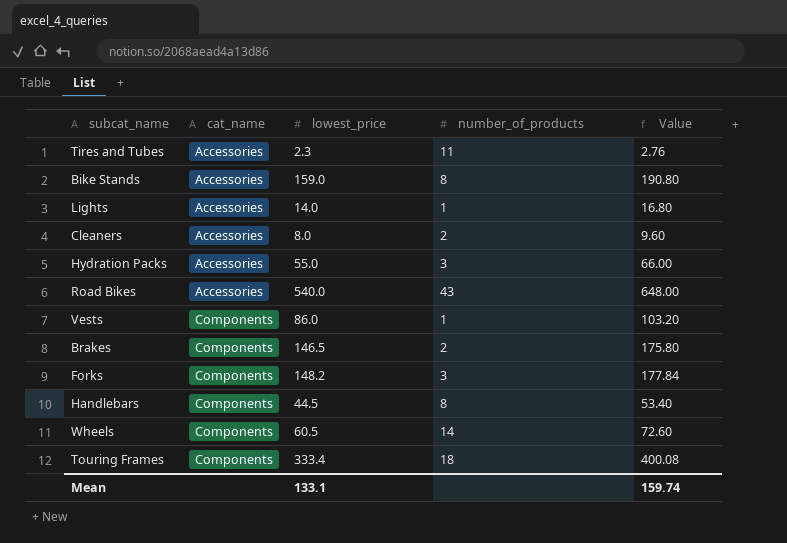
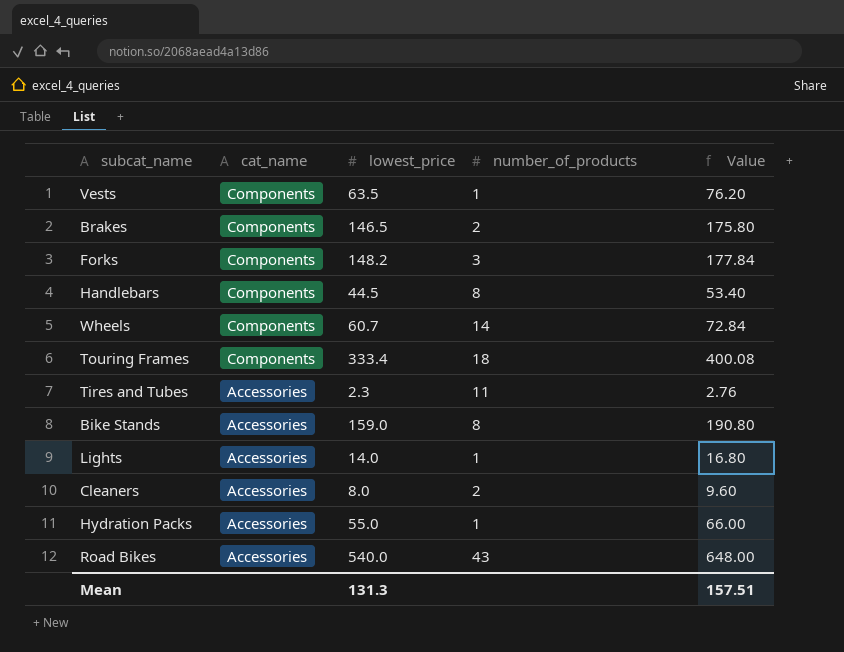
row order: cat_name ascending -> cat_name descending
Vests | lowest_price: 86.0 -> 63.5
Vests | Value: 103.20 -> 76.20
Wheels | lowest_price: 60.5 -> 60.7
Wheels | Value: 72.60 -> 72.84
Hydration Packs | number_of_products: 3 -> 1
Mean | lowest_price: 133.1 -> 131.3
Mean | Value: 159.74 -> 157.51

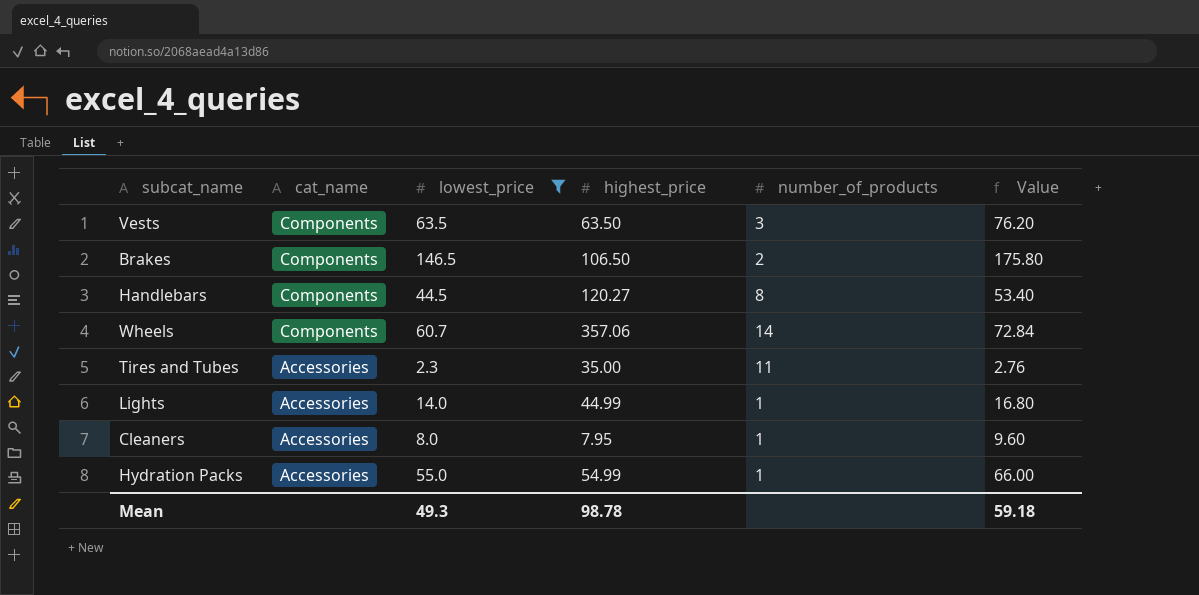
filter: none -> lowest_price <= 146.5
column highest_price | position: none -> 4
Vests | number_of_products: 1 -> 3
Cleaners | number_of_products: 2 -> 1
Mean | lowest_price: 131.3 -> 49.3
Mean | Value: 157.51 -> 59.18

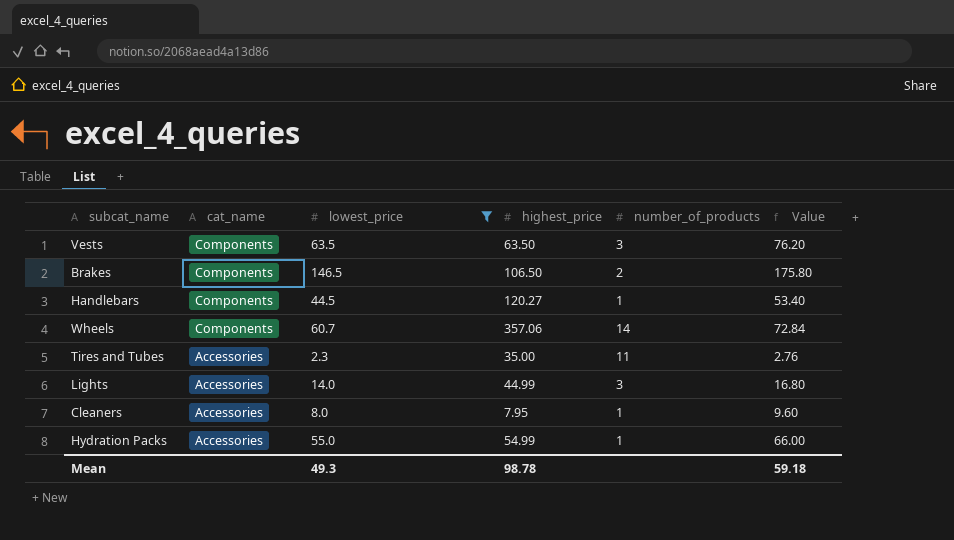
Handlebars | number_of_products: 8 -> 1
Lights | number_of_products: 1 -> 3

